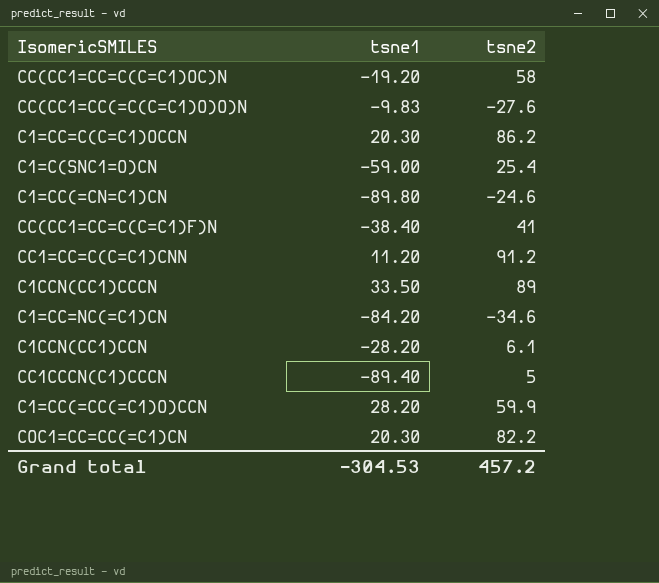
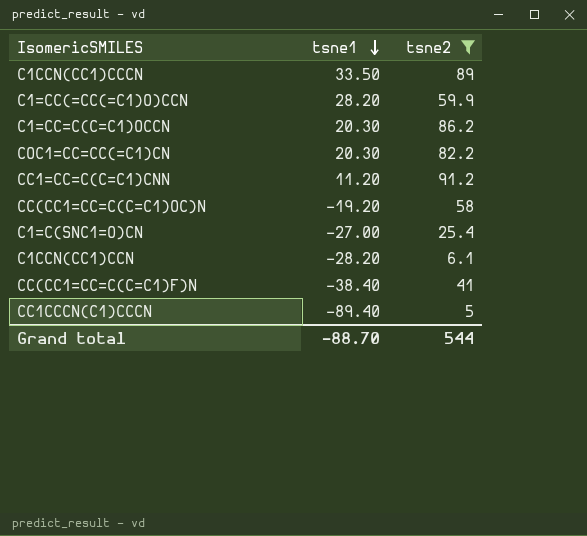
filter: none -> tsne2 >= 5
row order: none -> tsne1 descending
C1=C(SNC1=O)CN | tsne1: -59.00 -> -27.00
Grand total | tsne1: -304.53 -> -88.70
Grand total | tsne2: 457.2 -> 544

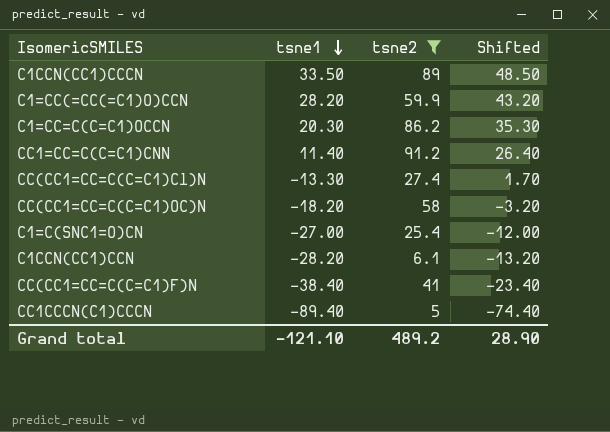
column Shifted | formula: none -> [tsne1] + 15
row COC1=CC=CC(=C1)CN: 20.30 | 82.2 -> none
CC1=CC=C(C=C1)CNN | tsne1: 11.20 -> 11.40
row CC(CC1=CC=C(C=C1)Cl)N: none -> -13.30 | 27.4 | 1.70
CC(CC1=CC=C(C=C1)OC)N | tsne1: -19.20 -> -18.20
Grand total | tsne1: -88.70 -> -121.10
Grand total | tsne2: 544 -> 489.2

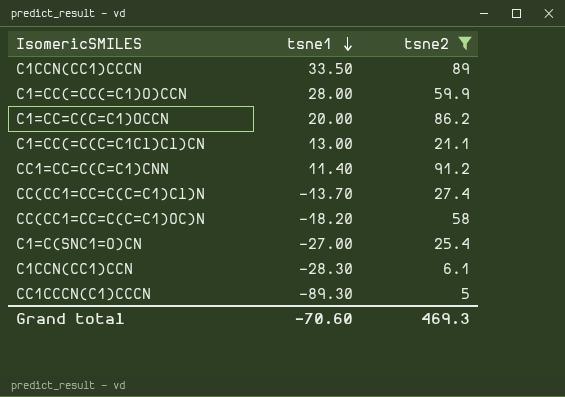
column Shifted | formula: [tsne1] + 15 -> none
row CC(CC1=CC=C(C=C1)F)N: -38.40 | 41 | -23.40 -> none
C1=CC(=CC(=C1)O)CCN | tsne1: 28.20 -> 28.00
C1=CC=C(C=C1)OCCN | tsne1: 20.30 -> 20.00
row C1=CC(=C(C=C1Cl)Cl)CN: none -> 13.00 | 21.1
CC(CC1=CC=C(C=C1)Cl)N | tsne1: -13.30 -> -13.70
C1CCN(CC1)CCN | tsne1: -28.20 -> -28.30
CC1CCCN(C1)CCCN | tsne1: -89.40 -> -89.30
Grand total | tsne1: -121.10 -> -70.60
Grand total | tsne2: 489.2 -> 469.3

